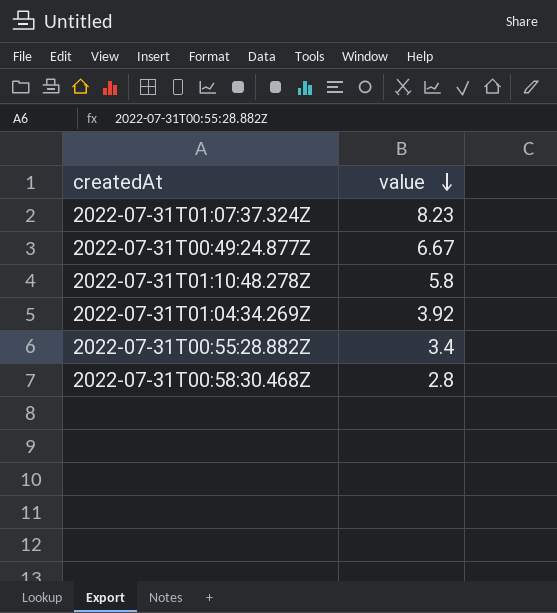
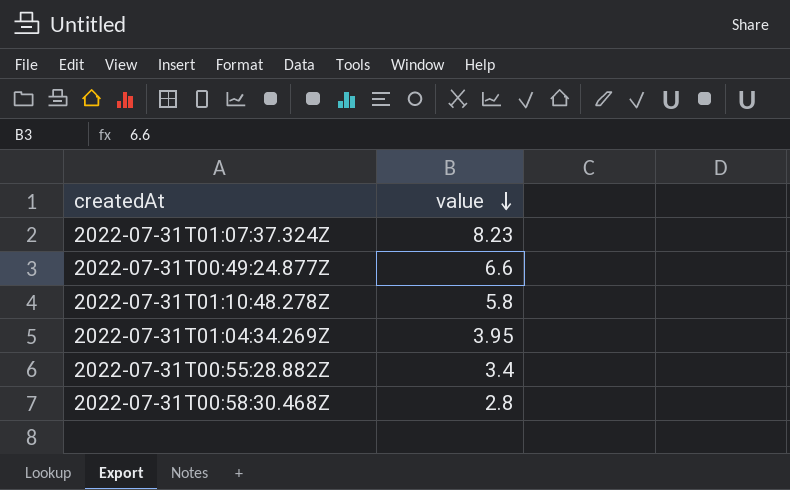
2022-07-31T00:49:24.877Z | value: 6.67 -> 6.6
2022-07-31T01:04:34.269Z | value: 3.92 -> 3.95

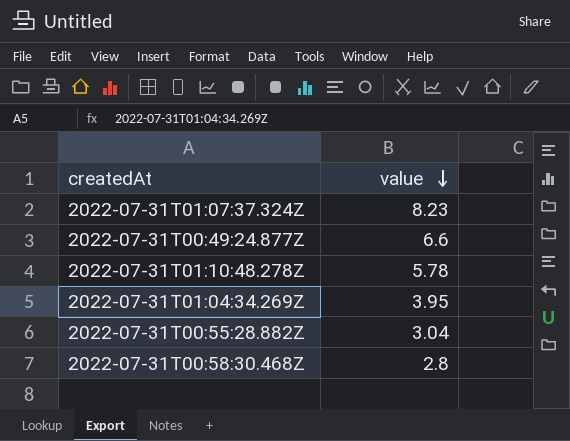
2022-07-31T01:10:48.278Z | value: 5.8 -> 5.78
2022-07-31T00:55:28.882Z | value: 3.4 -> 3.04

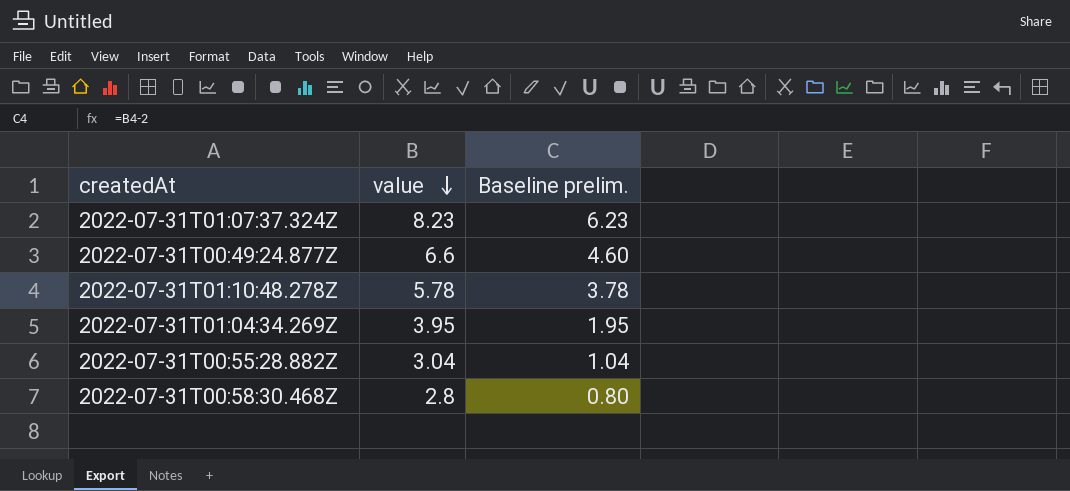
column Baseline prelim. | formula: none -> [value] - 2

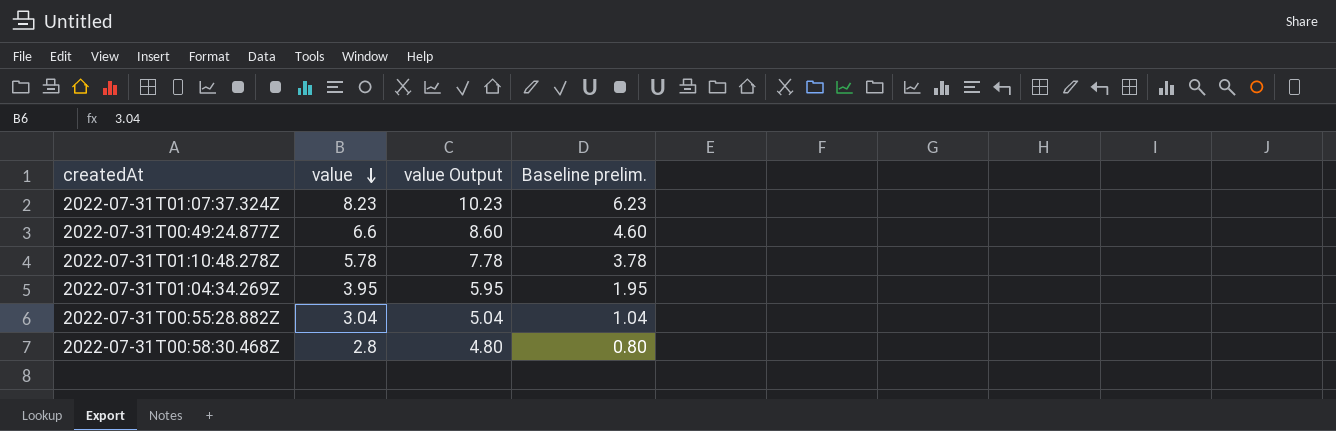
column value Output | formula: none -> [value] + 2

